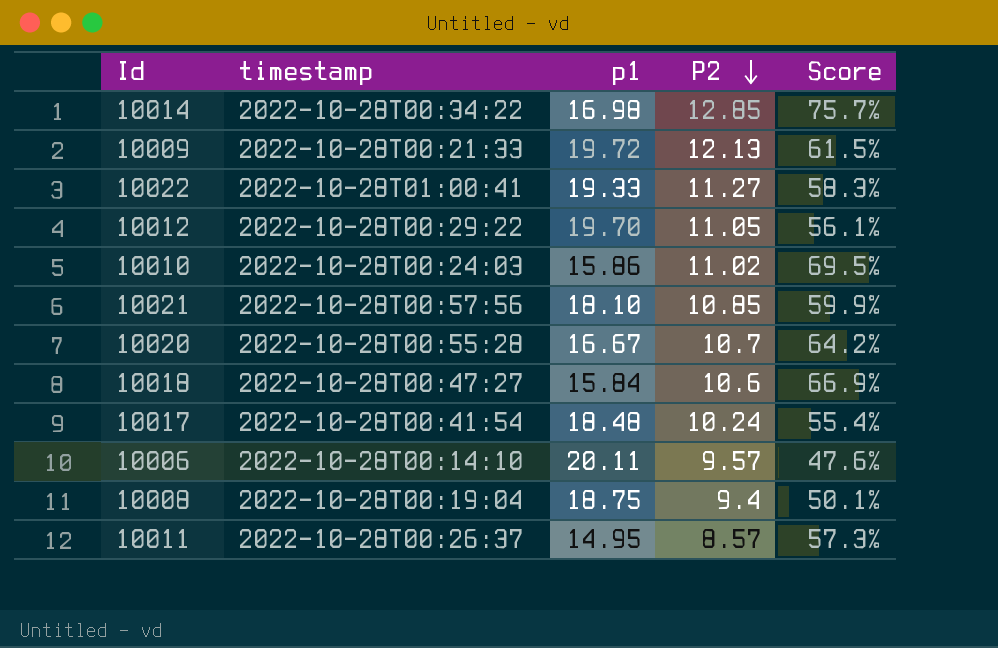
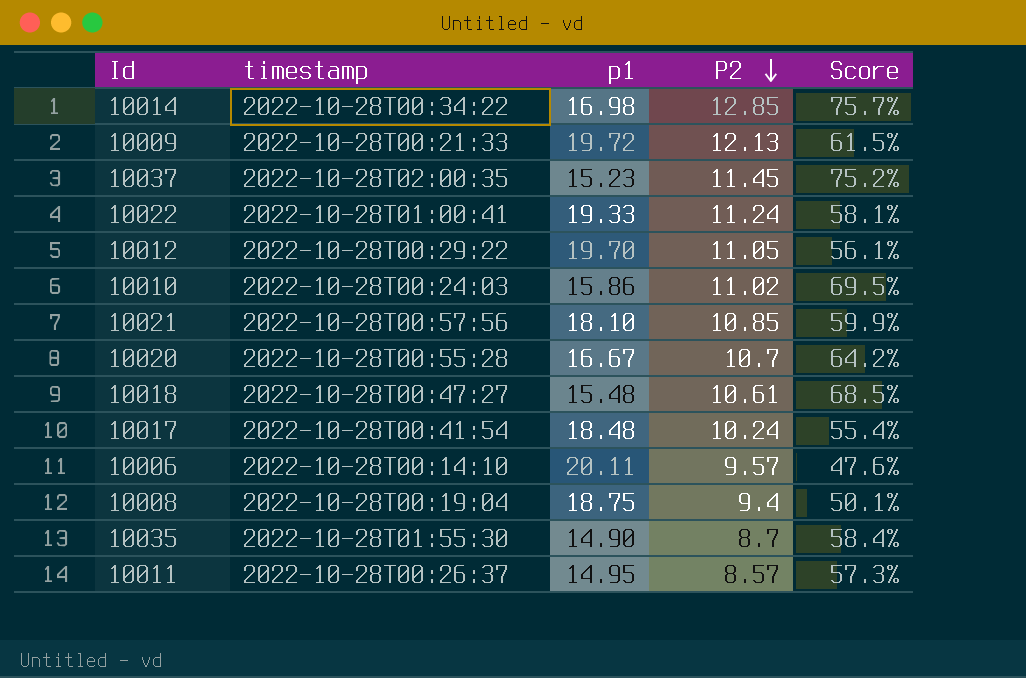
row 10037: none -> 2022-10-28T02:00:35 | 15.23 | 11.45 | 75.2%
10022 | P2: 11.27 -> 11.24
10022 | Score: 58.3% -> 58.1%
10018 | p1: 15.84 -> 15.48
10018 | P2: 10.6 -> 10.61
10018 | Score: 66.9% -> 68.5%
row 10035: none -> 2022-10-28T01:55:30 | 14.90 | 8.7 | 58.4%

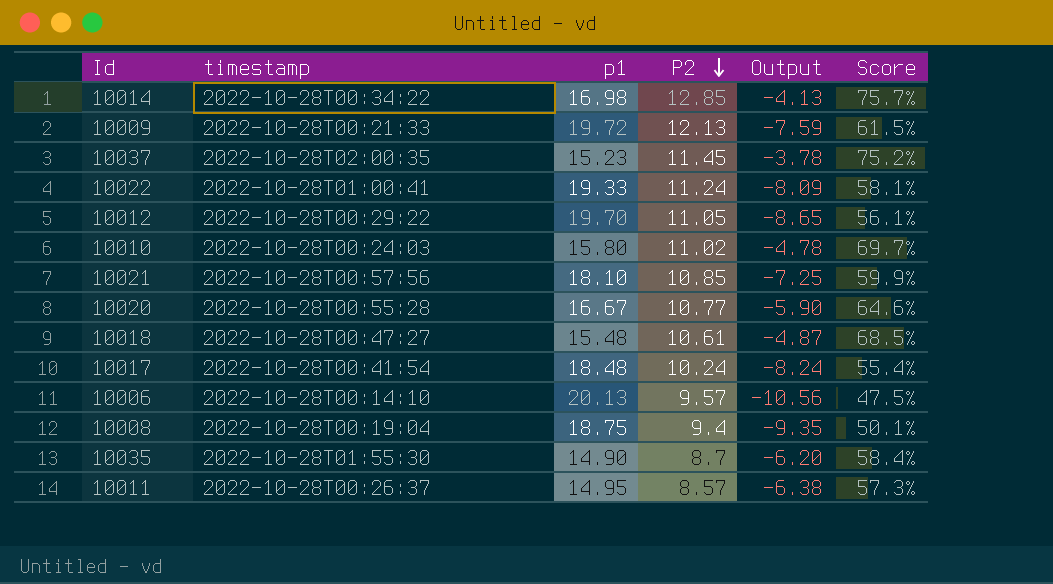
column Output | formula: none -> [P2] - [p1]
10010 | p1: 15.86 -> 15.80
10010 | Score: 69.5% -> 69.7%
10020 | P2: 10.7 -> 10.77
10020 | Score: 64.2% -> 64.6%
10006 | p1: 20.11 -> 20.13
10006 | Score: 47.6% -> 47.5%

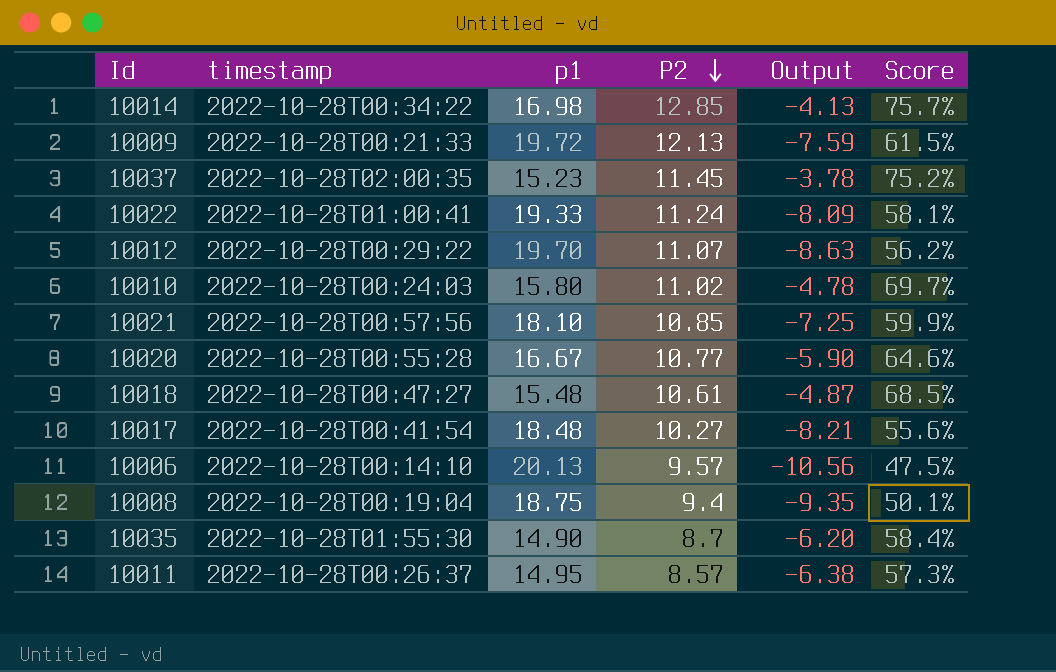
10012 | P2: 11.05 -> 11.07
10012 | Output: -8.65 -> -8.63
10012 | Score: 56.1% -> 56.2%
10017 | P2: 10.24 -> 10.27
10017 | Output: -8.24 -> -8.21
10017 | Score: 55.4% -> 55.6%

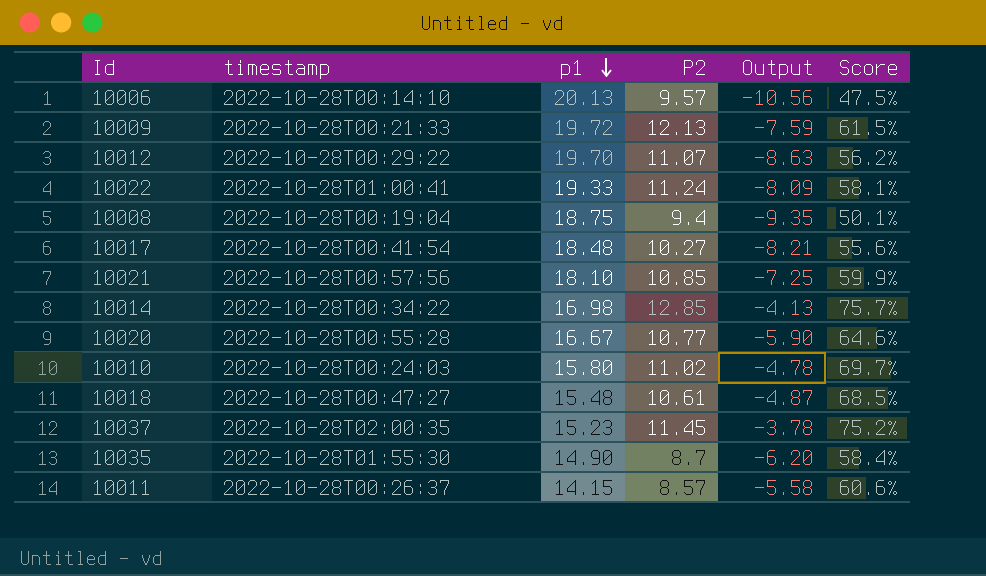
row order: P2 descending -> p1 descending
10011 | p1: 14.95 -> 14.15
10011 | Output: -6.38 -> -5.58
10011 | Score: 57.3% -> 60.6%

